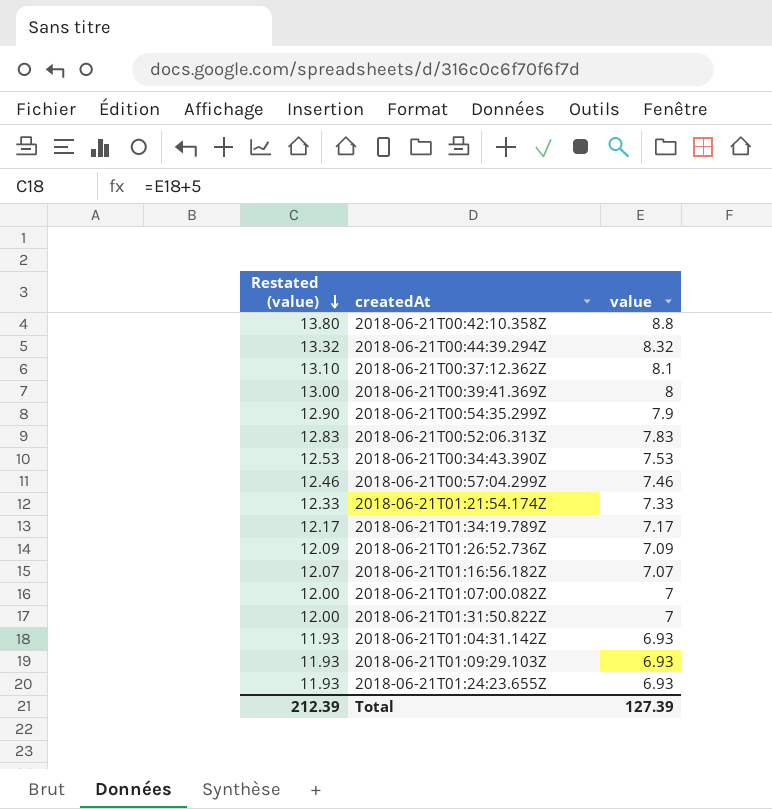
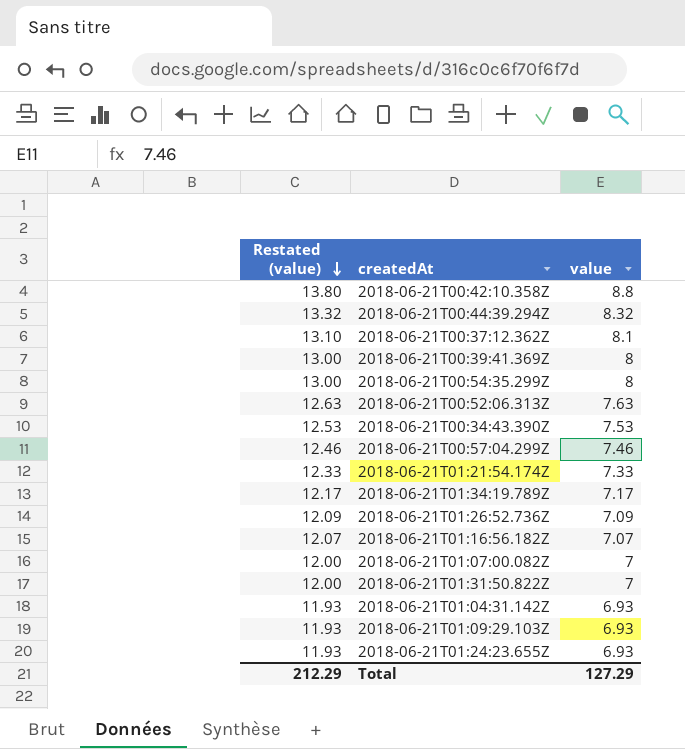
2018-06-21T00:54:35.299Z | Restated (value): 12.90 -> 13.00
2018-06-21T00:54:35.299Z | value: 7.9 -> 8
2018-06-21T00:52:06.313Z | Restated (value): 12.83 -> 12.63
2018-06-21T00:52:06.313Z | value: 7.83 -> 7.63
Total | Restated (value): 212.39 -> 212.29
Total | value: 127.39 -> 127.29

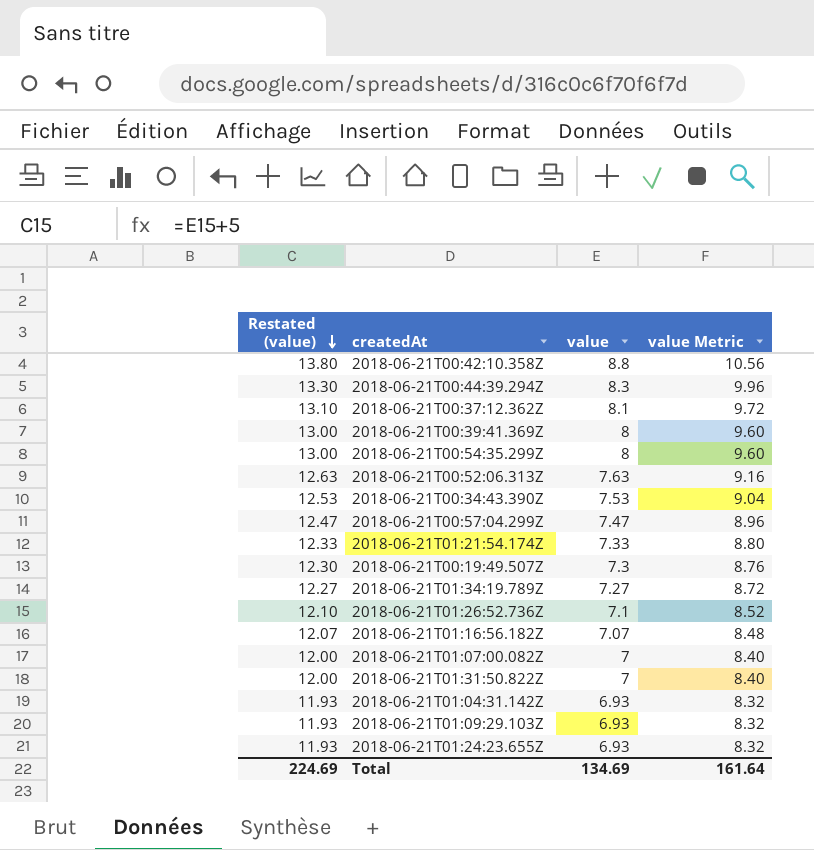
column value Metric | formula: none -> [value] * 1.2
2018-06-21T00:44:39.294Z | Restated (value): 13.32 -> 13.30
2018-06-21T00:44:39.294Z | value: 8.32 -> 8.3
2018-06-21T00:57:04.299Z | Restated (value): 12.46 -> 12.47
2018-06-21T00:57:04.299Z | value: 7.46 -> 7.47
row 2018-06-21T00:19:49.507Z: none -> 12.30 | 7.3 | 8.76
2018-06-21T01:34:19.789Z | Restated (value): 12.17 -> 12.27
2018-06-21T01:34:19.789Z | value: 7.17 -> 7.27
2018-06-21T01:26:52.736Z | Restated (value): 12.09 -> 12.10
2018-06-21T01:26:52.736Z | value: 7.09 -> 7.1
Total | Restated (value): 212.29 -> 224.69
Total | value: 127.29 -> 134.69

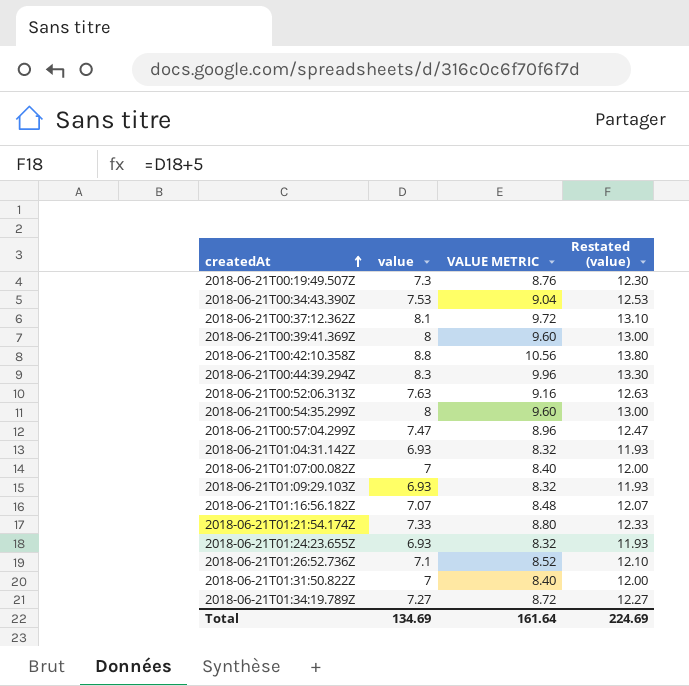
row order: Restated (value) descending -> createdAt ascending
column name: value Metric -> VALUE METRIC
column Restated (value) | position: 1 -> 4

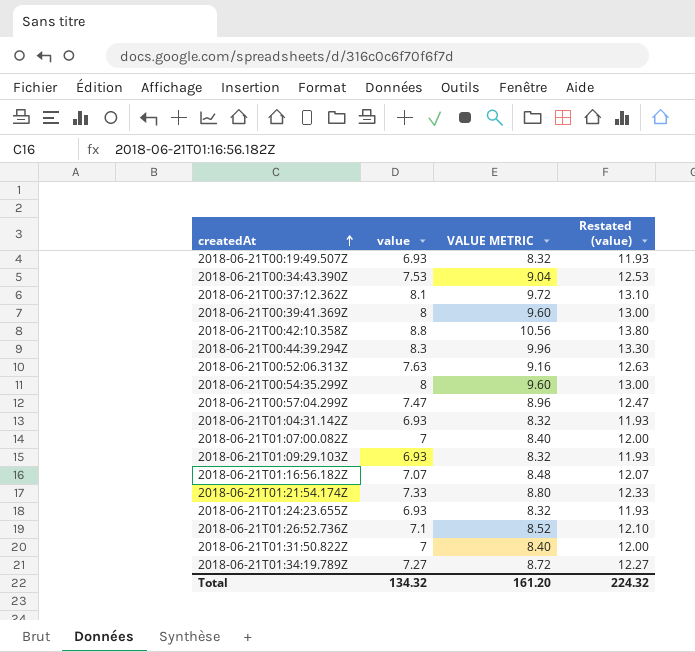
2018-06-21T00:19:49.507Z | value: 7.3 -> 6.93
2018-06-21T00:19:49.507Z | VALUE METRIC: 8.76 -> 8.32
2018-06-21T00:19:49.507Z | Restated (value): 12.30 -> 11.93
Total | value: 134.69 -> 134.32
Total | VALUE METRIC: 161.64 -> 161.20
Total | Restated (value): 224.69 -> 224.32

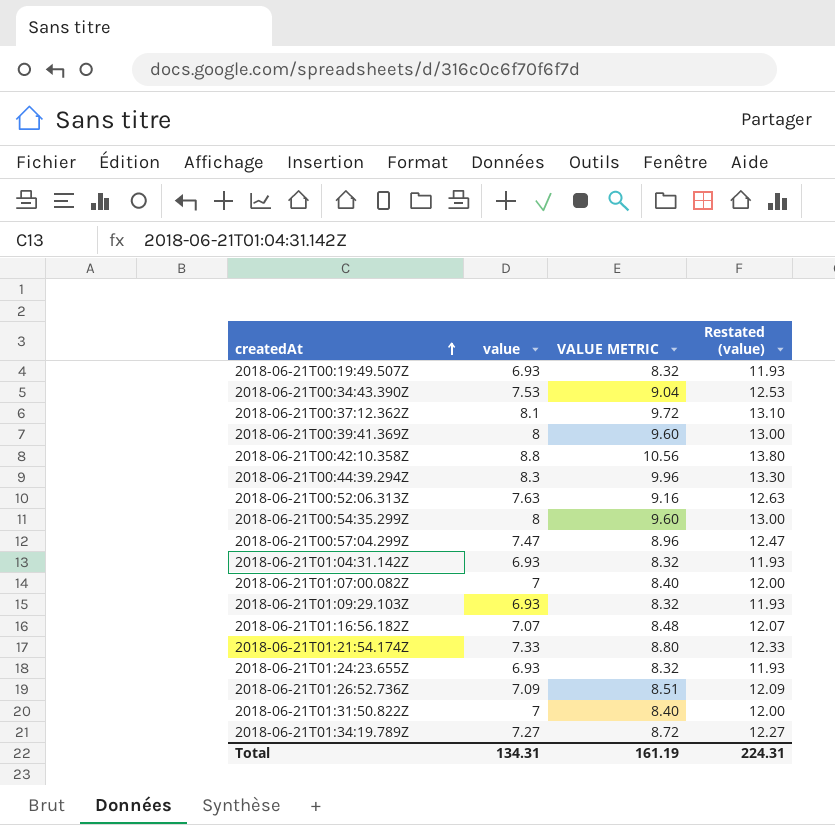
2018-06-21T01:26:52.736Z | value: 7.1 -> 7.09
2018-06-21T01:26:52.736Z | VALUE METRIC: 8.52 -> 8.51
2018-06-21T01:26:52.736Z | Restated (value): 12.10 -> 12.09
Total | value: 134.32 -> 134.31
Total | VALUE METRIC: 161.20 -> 161.19
Total | Restated (value): 224.32 -> 224.31

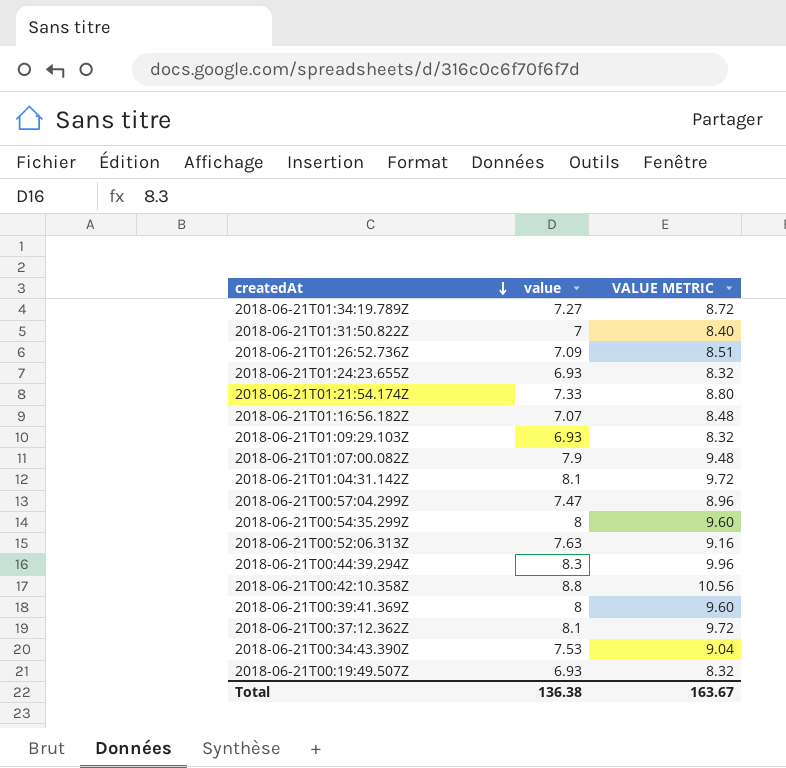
row order: createdAt ascending -> createdAt descending
column Restated (value) | formula: [value] + 5 -> none
2018-06-21T01:07:00.082Z | value: 7 -> 7.9
2018-06-21T01:07:00.082Z | VALUE METRIC: 8.40 -> 9.48
2018-06-21T01:04:31.142Z | value: 6.93 -> 8.1
2018-06-21T01:04:31.142Z | VALUE METRIC: 8.32 -> 9.72
Total | value: 134.31 -> 136.38
Total | VALUE METRIC: 161.19 -> 163.67

